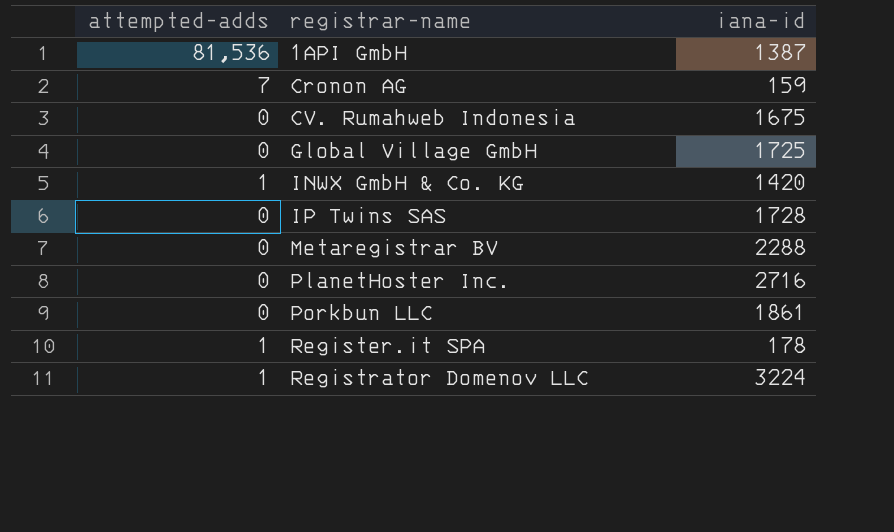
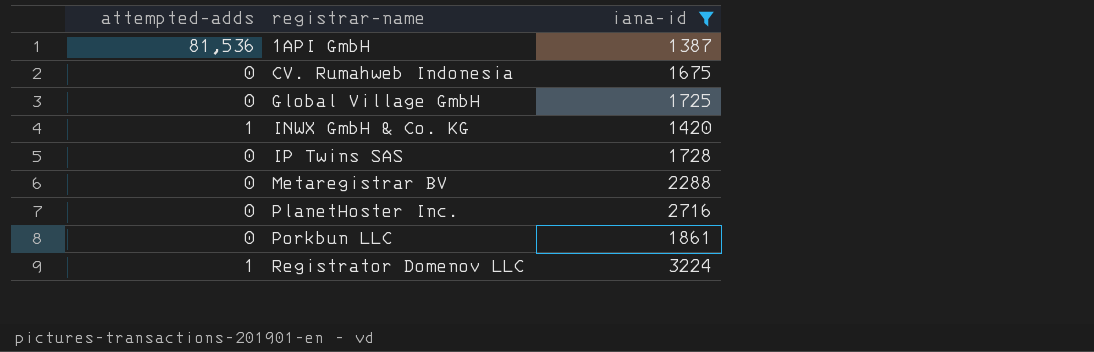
filter: none -> iana-id >= 1387

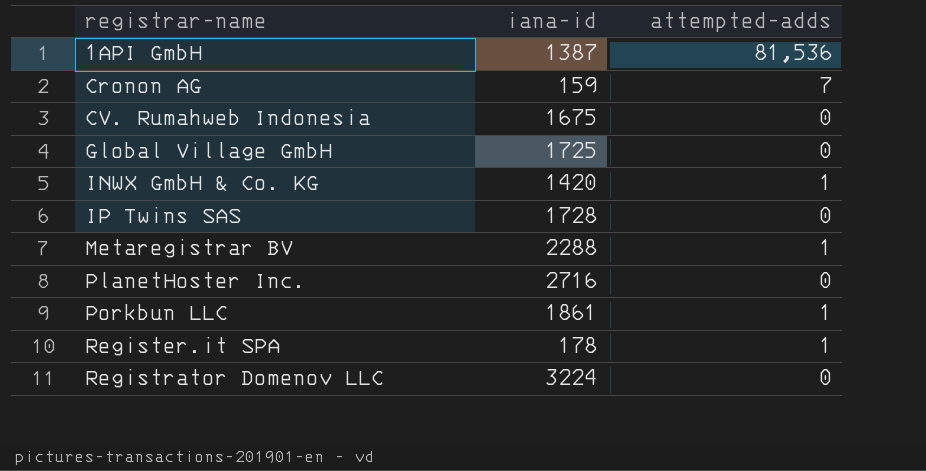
filter: iana-id >= 1387 -> none
column attempted-adds | position: 1 -> 3
Metaregistrar BV | attempted-adds: 0 -> 1
Porkbun LLC | attempted-adds: 0 -> 1
Registrator Domenov LLC | attempted-adds: 1 -> 0

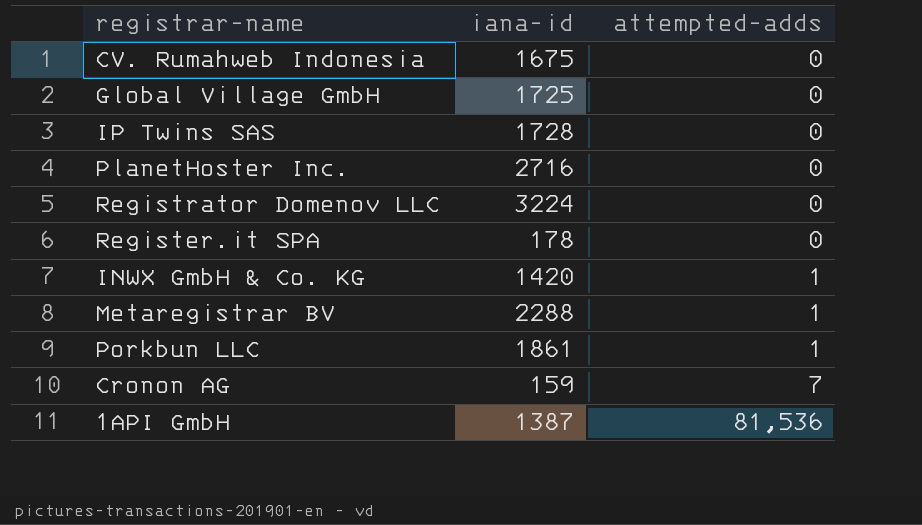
row order: registrar-name ascending -> attempted-adds ascending
Register.it SPA | attempted-adds: 1 -> 0

